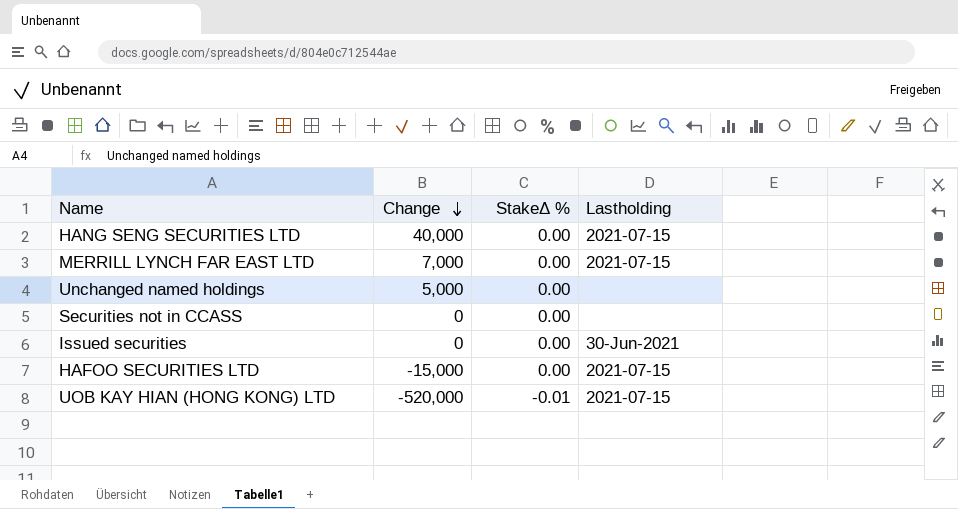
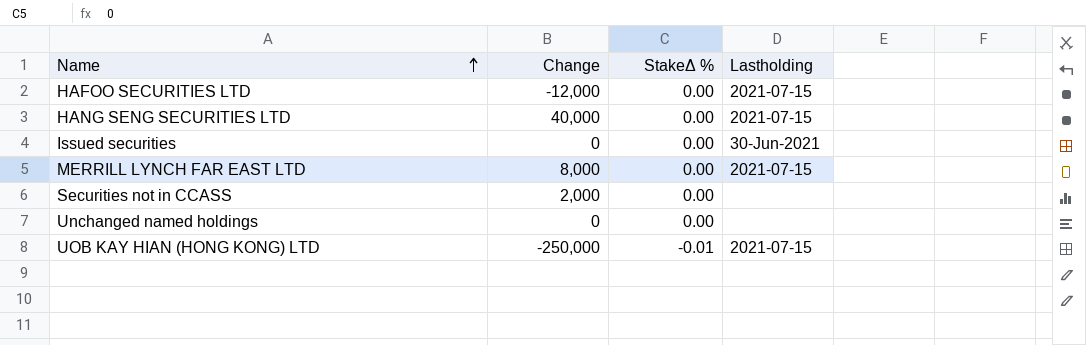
row order: Change descending -> Name ascending
HAFOO SECURITIES LTD | Change: -15,000 -> -12,000
MERRILL LYNCH FAR EAST LTD | Change: 7,000 -> 8,000
Securities not in CCASS | Change: 0 -> 2,000
Unchanged named holdings | Change: 5,000 -> 0
UOB KAY HIAN (HONG KONG) LTD | Change: -520,000 -> -250,000

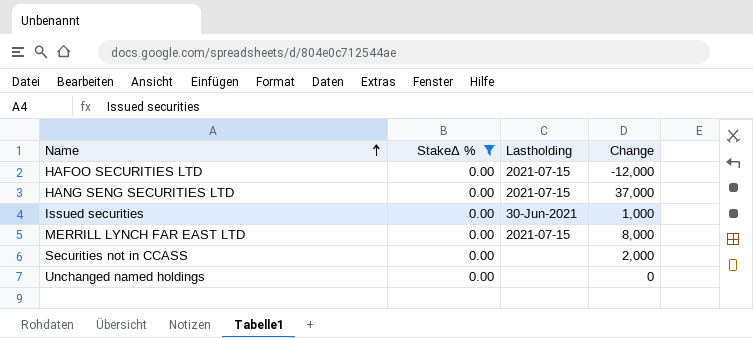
filter: none -> StakeΔ % = 0.00
column Change | position: 2 -> 4
HANG SENG SECURITIES LTD | Change: 40,000 -> 37,000
Issued securities | Change: 0 -> 1,000

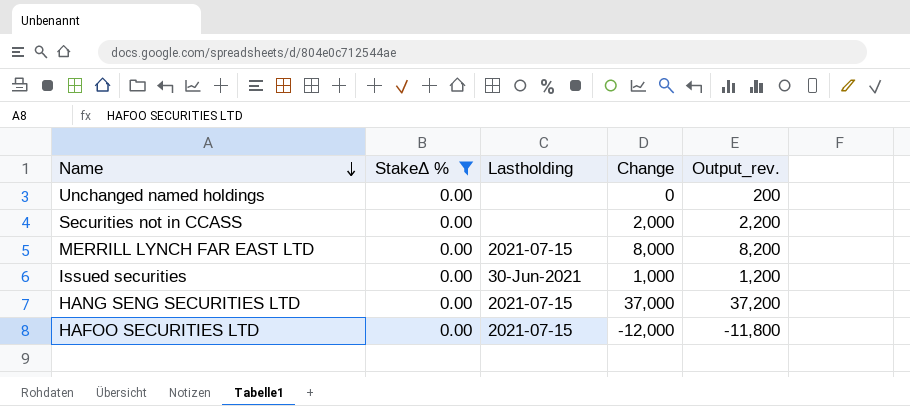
row order: Name ascending -> Name descending
column Output_rev. | formula: none -> [Change] + 200

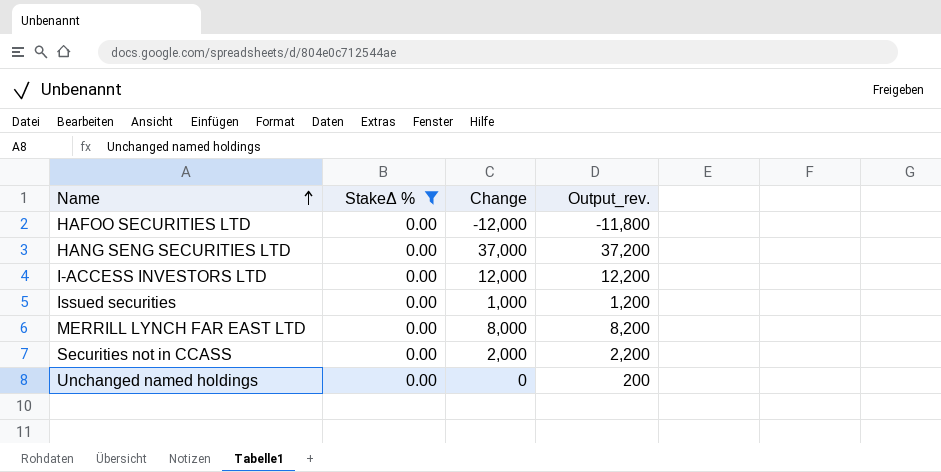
row order: Name descending -> Name ascending
column Lastholding | position: 3 -> none
row I-ACCESS INVESTORS LTD: none -> 0.00 | 12,000 | 12,200

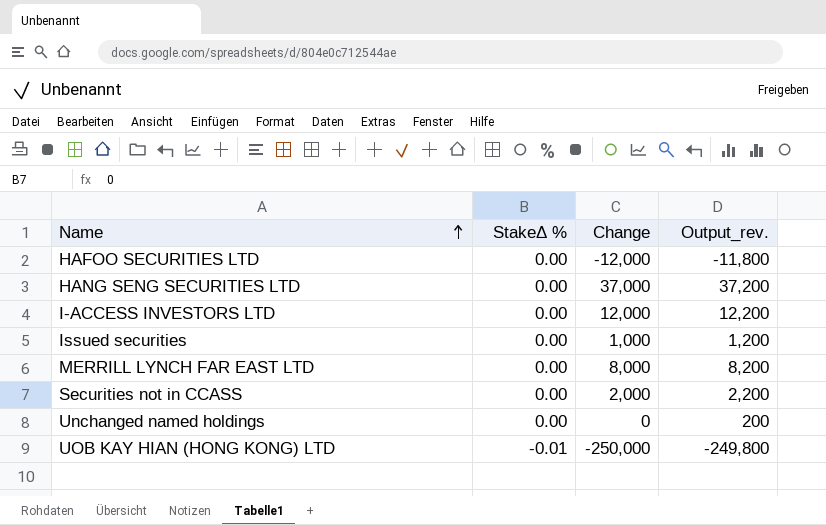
filter: StakeΔ % = 0.00 -> none

